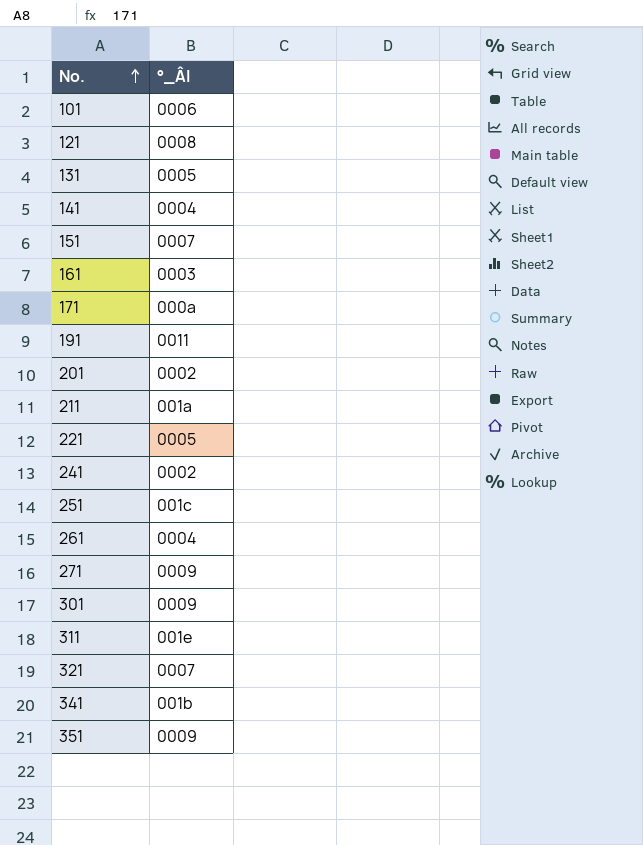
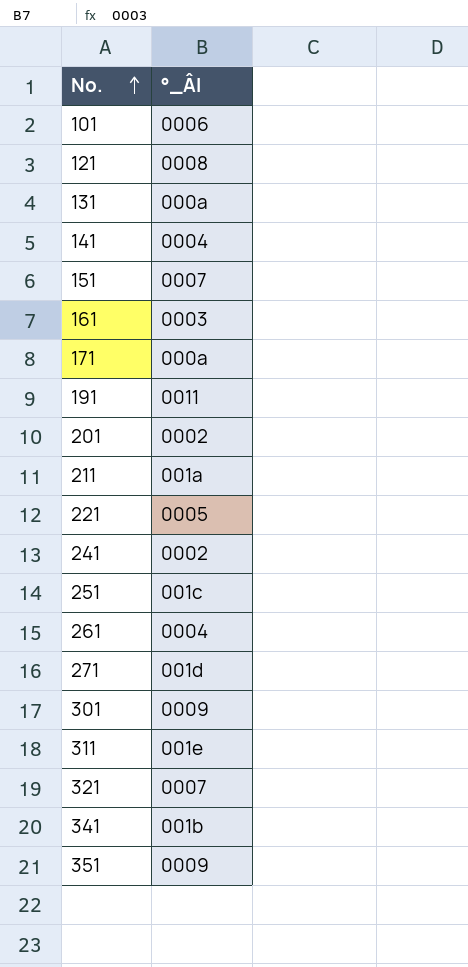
131 | °_ÂI: 0005 -> 000a
271 | °_ÂI: 0009 -> 001d

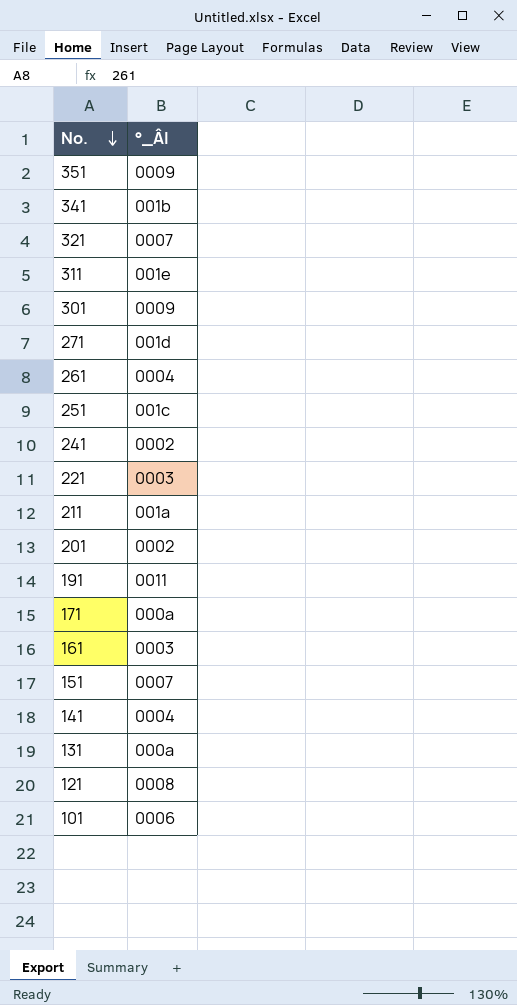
row order: No. ascending -> No. descending
221 | °_ÂI: 0005 -> 0003

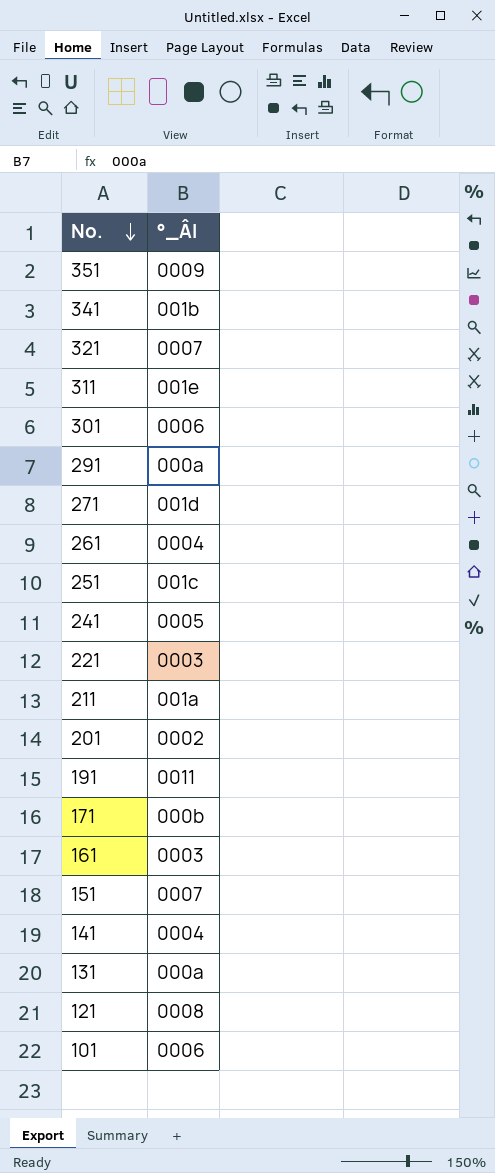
301 | °_ÂI: 0009 -> 0006
row 291: none -> 000a
241 | °_ÂI: 0002 -> 0005
171 | °_ÂI: 000a -> 000b

